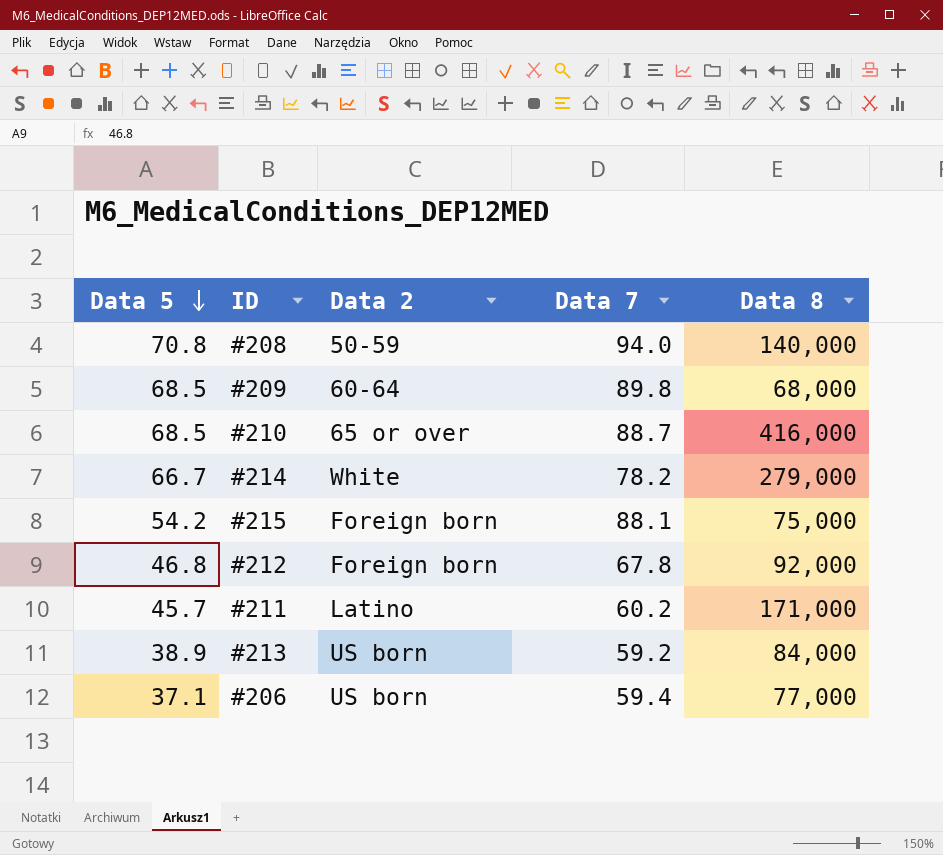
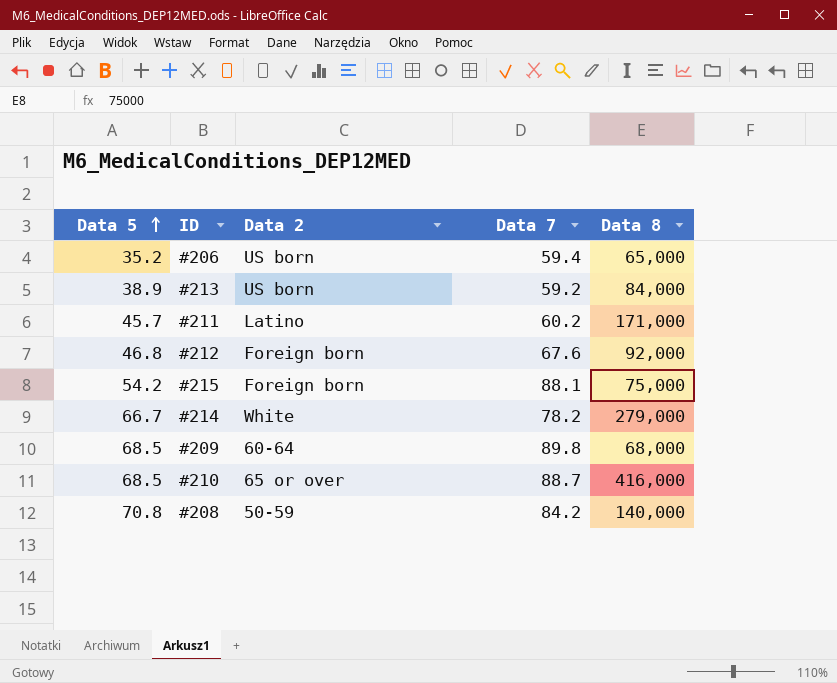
row order: Data 5 descending -> Data 5 ascending
#206 | Data 5: 37.1 -> 35.2
#206 | Data 8: 77,000 -> 65,000
#212 | Data 7: 67.8 -> 67.6
#208 | Data 7: 94.0 -> 84.2

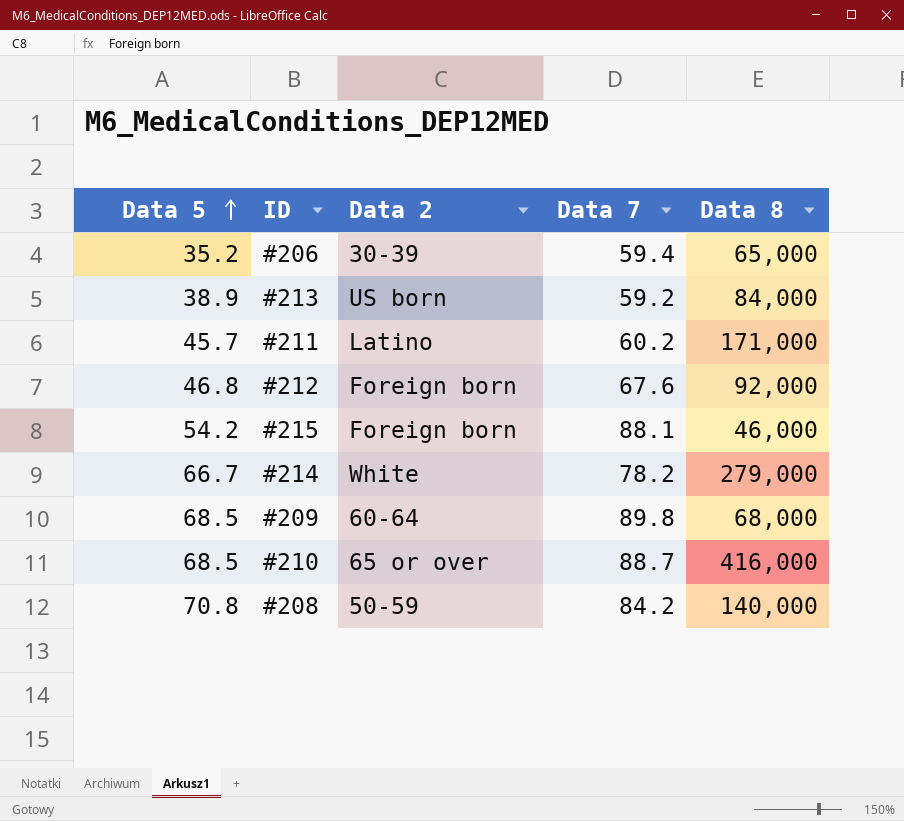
#206 | Data 2: US born -> 30-39
#215 | Data 8: 75,000 -> 46,000

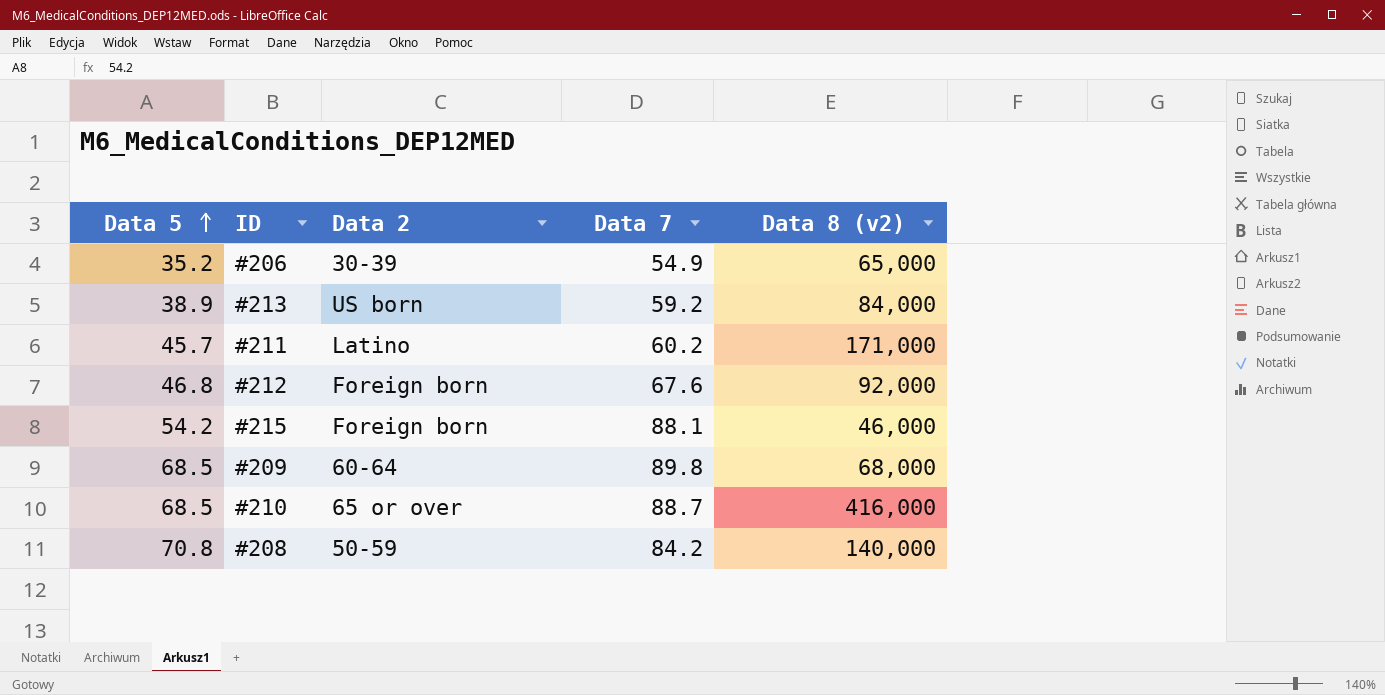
column name: Data 8 -> Data 8 (v2)
row #214: 66.7 | White | 78.2 | 279,000 -> none
#206 | Data 7: 59.4 -> 54.9

